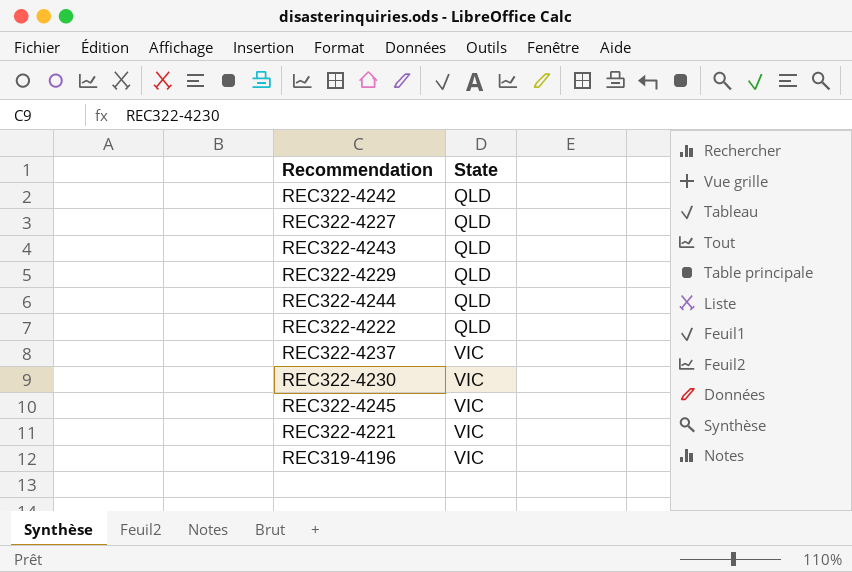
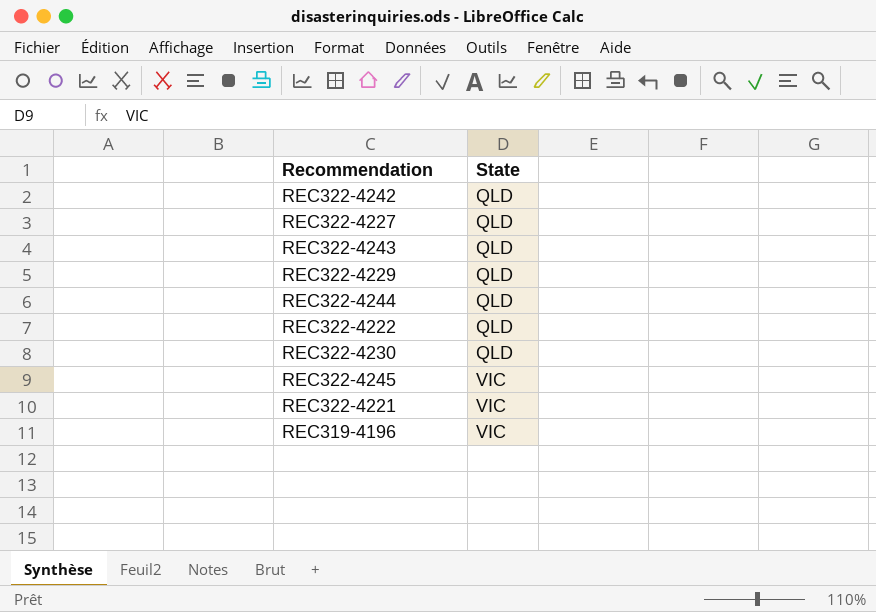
row REC322-4237: VIC -> none
REC322-4230 | State: VIC -> QLD

